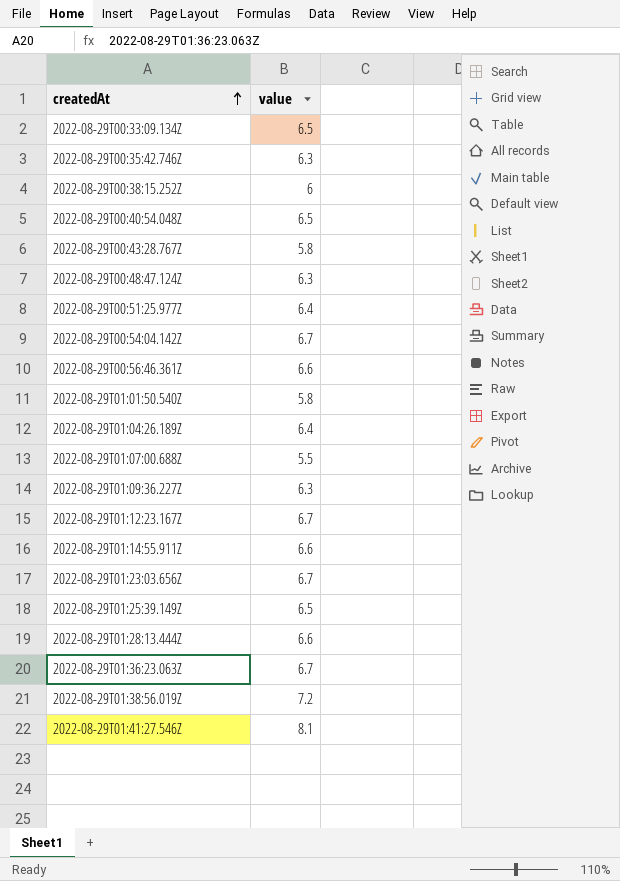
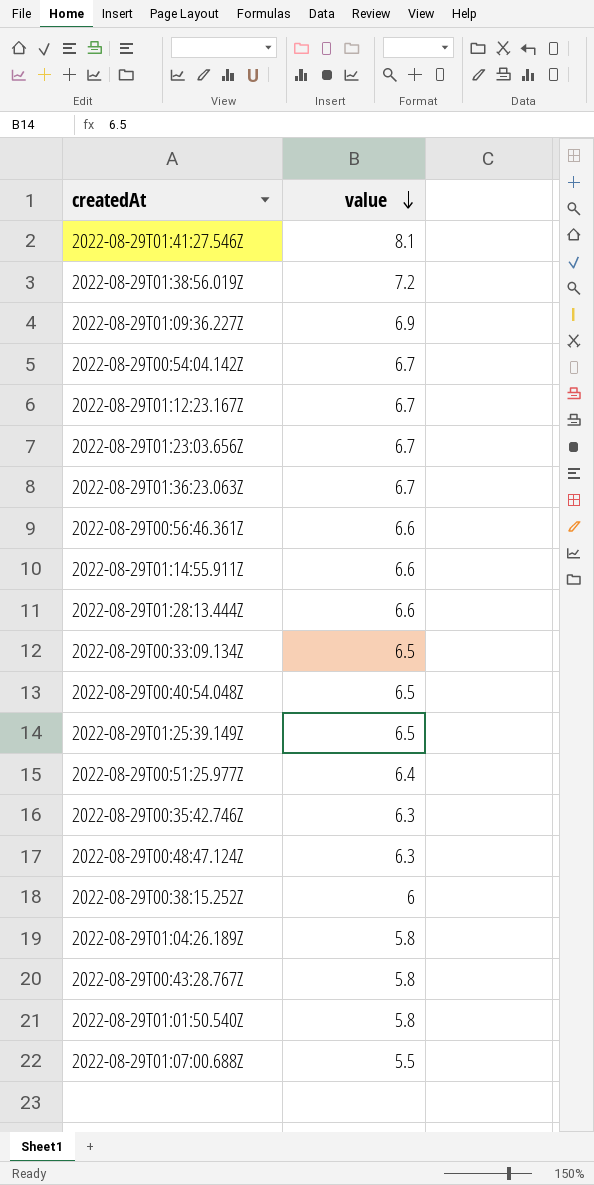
row order: createdAt ascending -> value descending
2022-08-29T01:09:36.227Z | value: 6.3 -> 6.9
2022-08-29T01:04:26.189Z | value: 6.4 -> 5.8

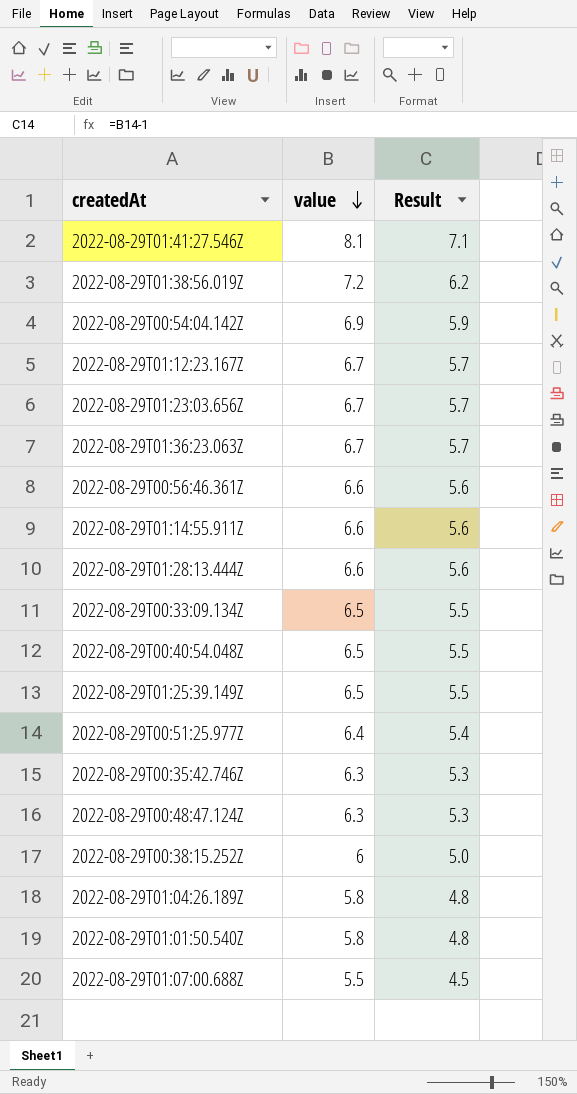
column Result | formula: none -> [value] - 1
row 2022-08-29T01:09:36.227Z: 6.9 -> none
row 2022-08-29T00:43:28.767Z: 5.8 -> none
2022-08-29T00:54:04.142Z | value: 6.7 -> 6.9

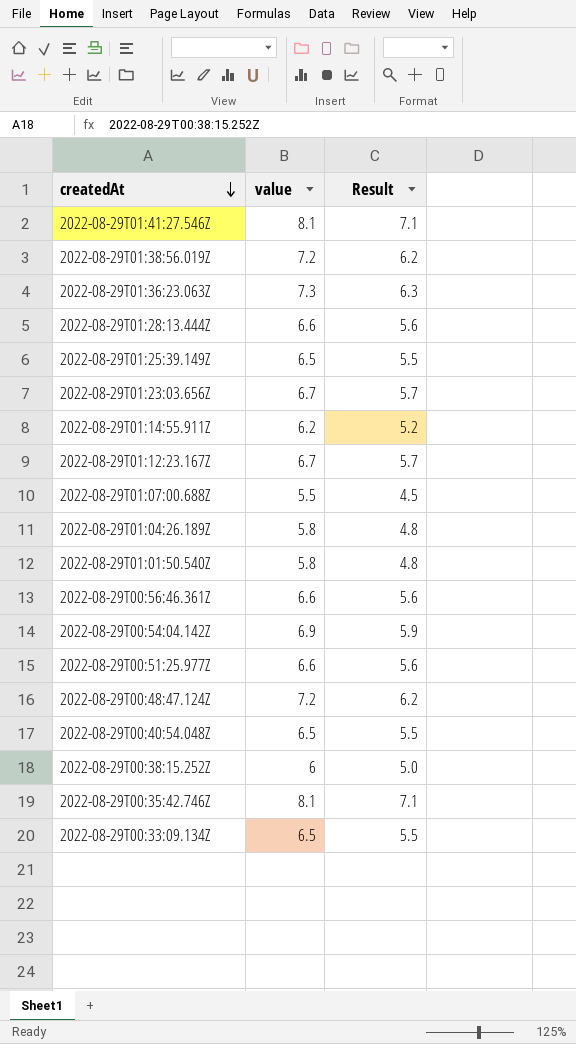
row order: value descending -> createdAt descending
2022-08-29T01:36:23.063Z | value: 6.7 -> 7.3
2022-08-29T01:36:23.063Z | Result: 5.7 -> 6.3
2022-08-29T01:14:55.911Z | value: 6.6 -> 6.2
2022-08-29T01:14:55.911Z | Result: 5.6 -> 5.2
2022-08-29T00:51:25.977Z | value: 6.4 -> 6.6
2022-08-29T00:51:25.977Z | Result: 5.4 -> 5.6
2022-08-29T00:48:47.124Z | value: 6.3 -> 7.2
2022-08-29T00:48:47.124Z | Result: 5.3 -> 6.2
2022-08-29T00:35:42.746Z | value: 6.3 -> 8.1
2022-08-29T00:35:42.746Z | Result: 5.3 -> 7.1

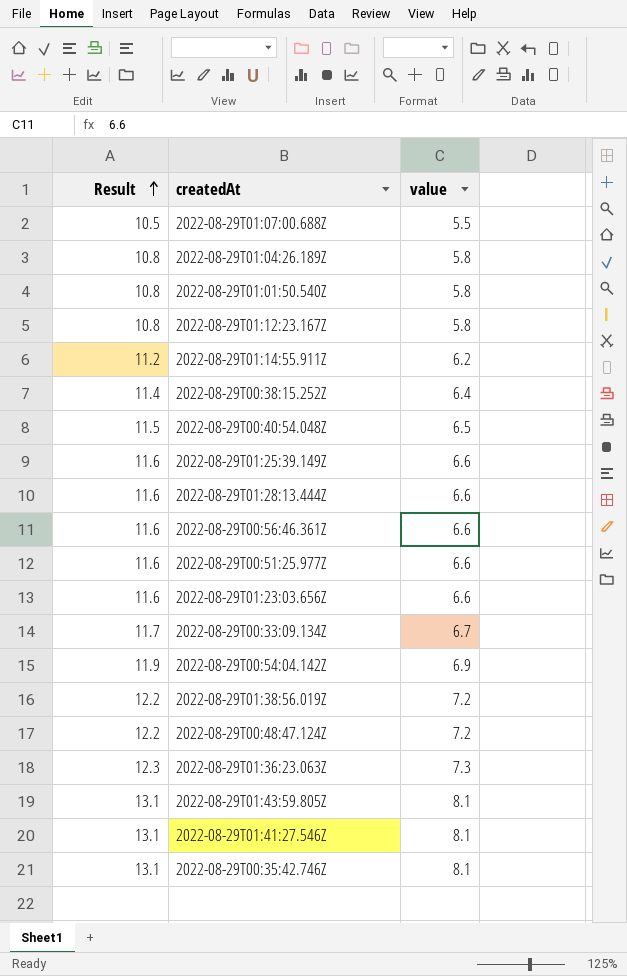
row order: createdAt descending -> Result ascending
column Result | formula: [value] - 1 -> [value] + 5
column Result | position: 3 -> 1
2022-08-29T01:12:23.167Z | value: 6.7 -> 5.8
2022-08-29T00:38:15.252Z | value: 6 -> 6.4
2022-08-29T01:25:39.149Z | value: 6.5 -> 6.6
2022-08-29T01:23:03.656Z | value: 6.7 -> 6.6
2022-08-29T00:33:09.134Z | value: 6.5 -> 6.7
row 2022-08-29T01:43:59.805Z: none -> 13.1 | 8.1

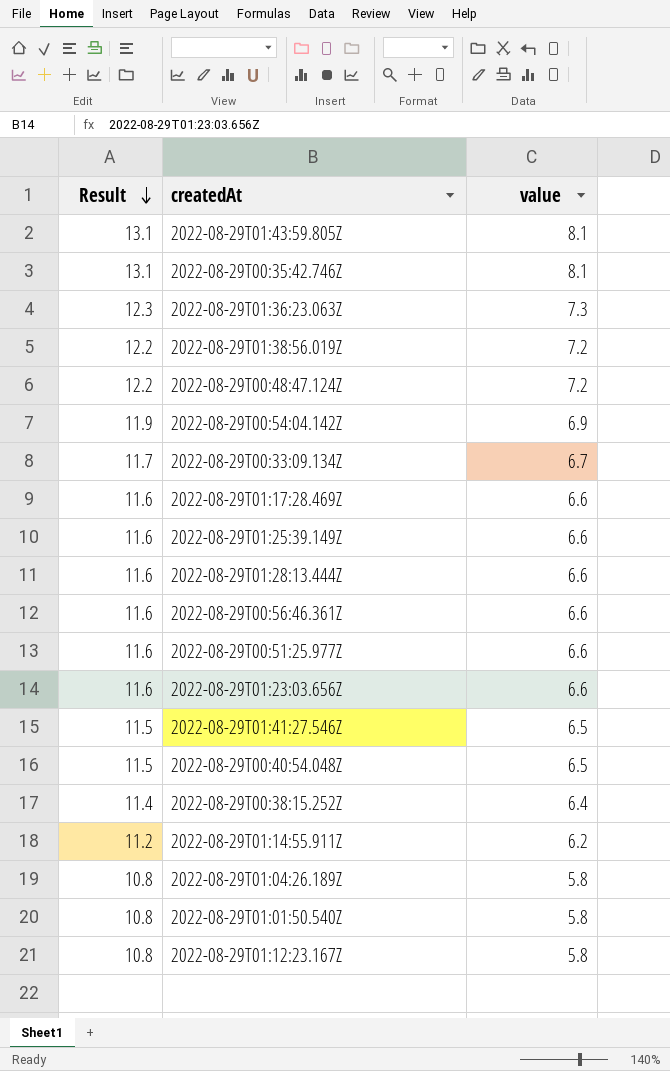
row order: Result ascending -> Result descending
row 2022-08-29T01:07:00.688Z: 10.5 | 5.5 -> none
row 2022-08-29T01:17:28.469Z: none -> 11.6 | 6.6
2022-08-29T01:41:27.546Z | Result: 13.1 -> 11.5
2022-08-29T01:41:27.546Z | value: 8.1 -> 6.5

